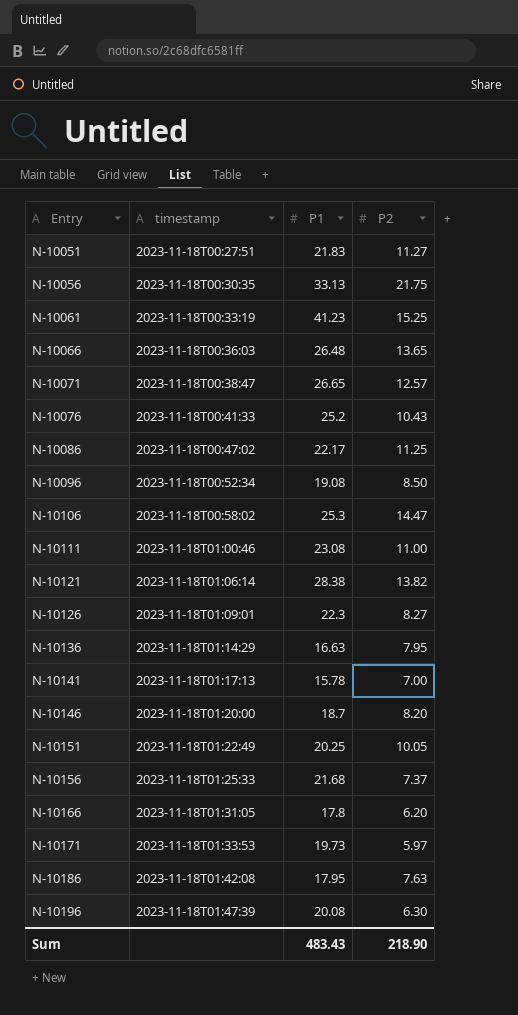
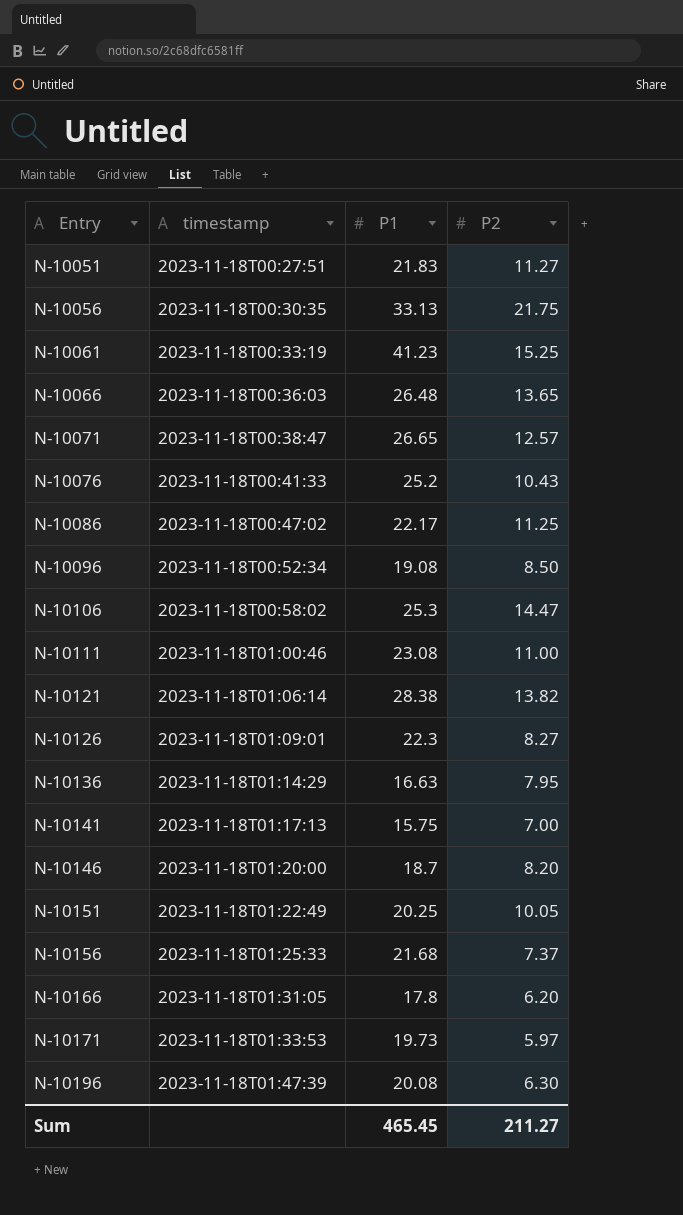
row N-10186: 2023-11-18T01:42:08 | 17.95 | 7.63 -> none
N-10141 | P1: 15.78 -> 15.75
Sum | P1: 483.43 -> 465.45
Sum | P2: 218.90 -> 211.27

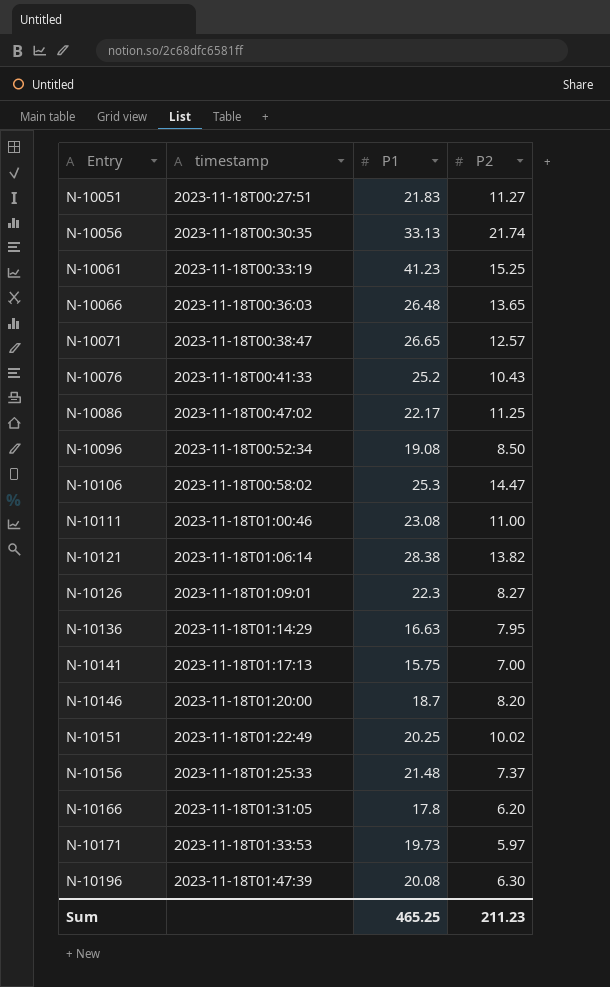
N-10056 | P2: 21.75 -> 21.74
N-10151 | P2: 10.05 -> 10.02
N-10156 | P1: 21.68 -> 21.48
Sum | P1: 465.45 -> 465.25
Sum | P2: 211.27 -> 211.23

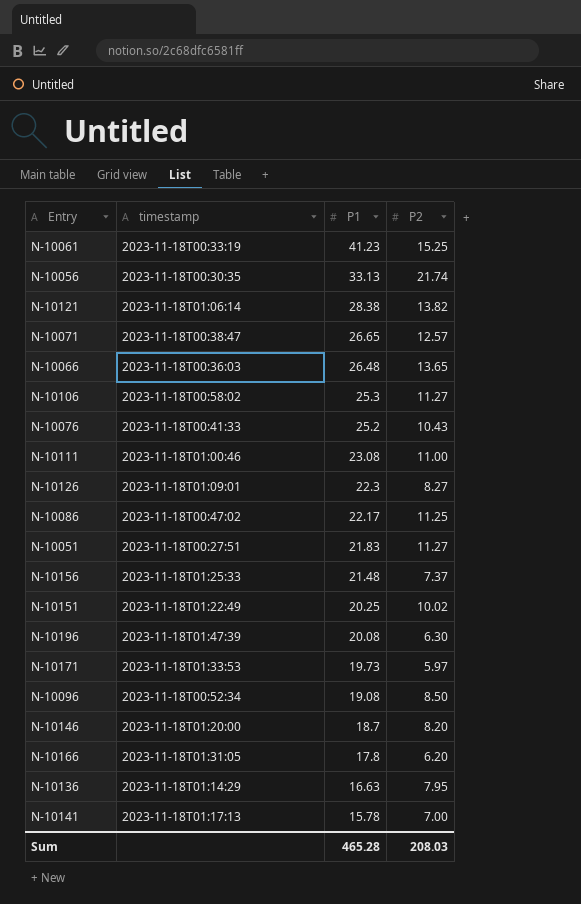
row order: Entry ascending -> P1 descending
N-10106 | P2: 14.47 -> 11.27
N-10141 | P1: 15.75 -> 15.78
Sum | P1: 465.25 -> 465.28
Sum | P2: 211.23 -> 208.03

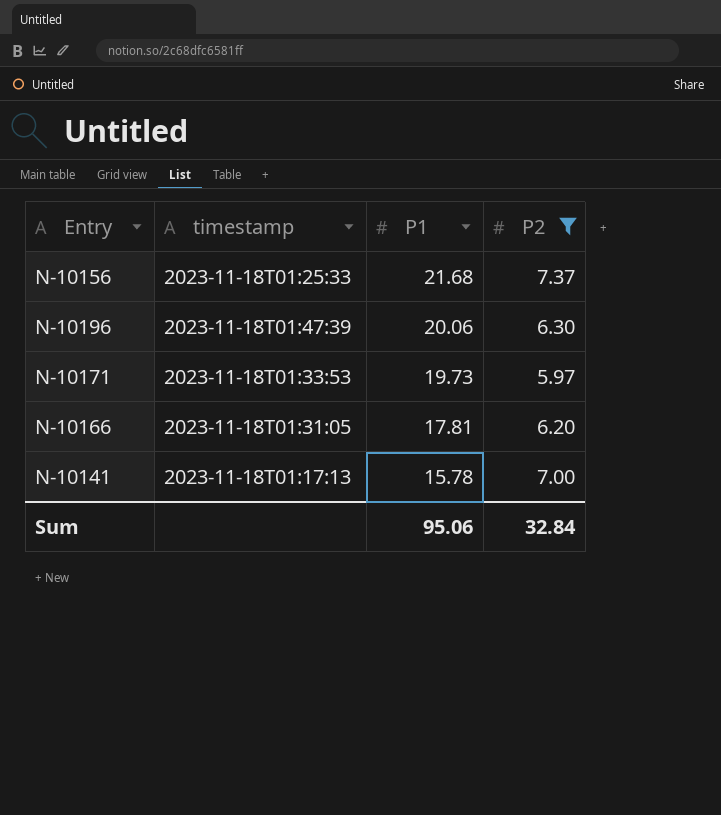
filter: none -> P2 <= 7.37
N-10156 | P1: 21.48 -> 21.68
N-10196 | P1: 20.08 -> 20.06
N-10166 | P1: 17.8 -> 17.81
Sum | P1: 465.28 -> 95.06
Sum | P2: 208.03 -> 32.84

